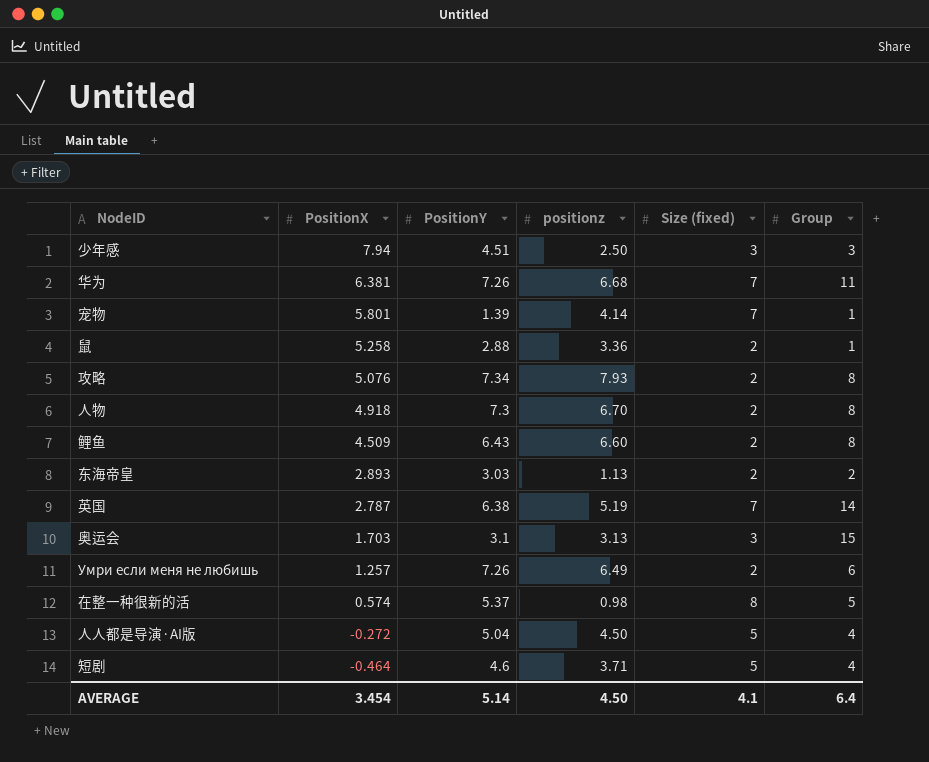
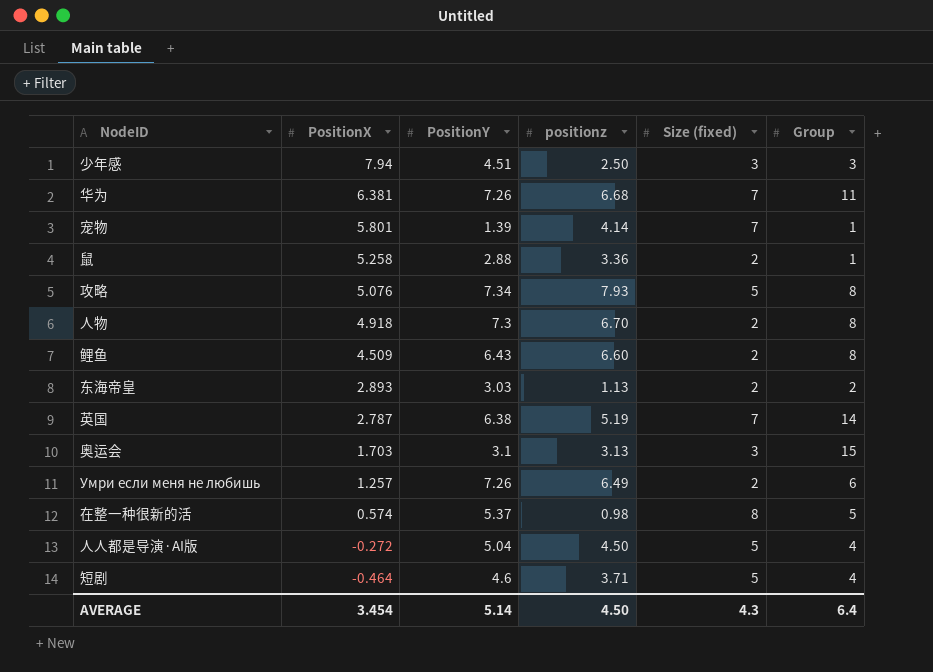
攻略 | Size (fixed): 2 -> 5
AVERAGE | Size (fixed): 4.1 -> 4.3

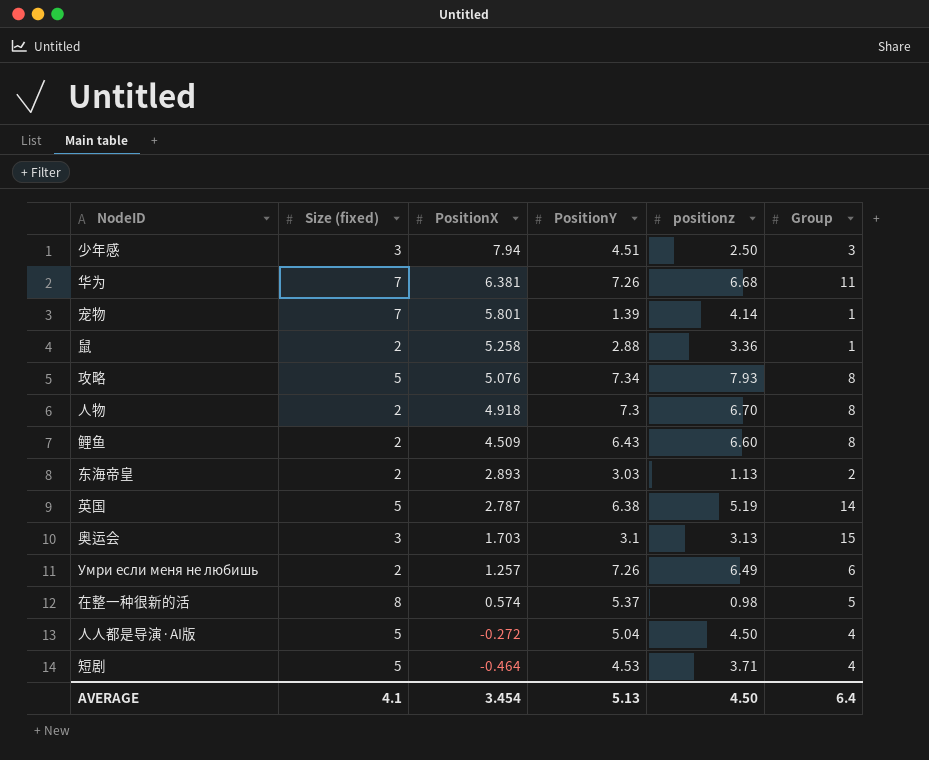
column Size (fixed) | position: 5 -> 2
英国 | Size (fixed): 7 -> 5
短剧 | PositionY: 4.6 -> 4.53
AVERAGE | Size (fixed): 4.3 -> 4.1
AVERAGE | PositionY: 5.14 -> 5.13

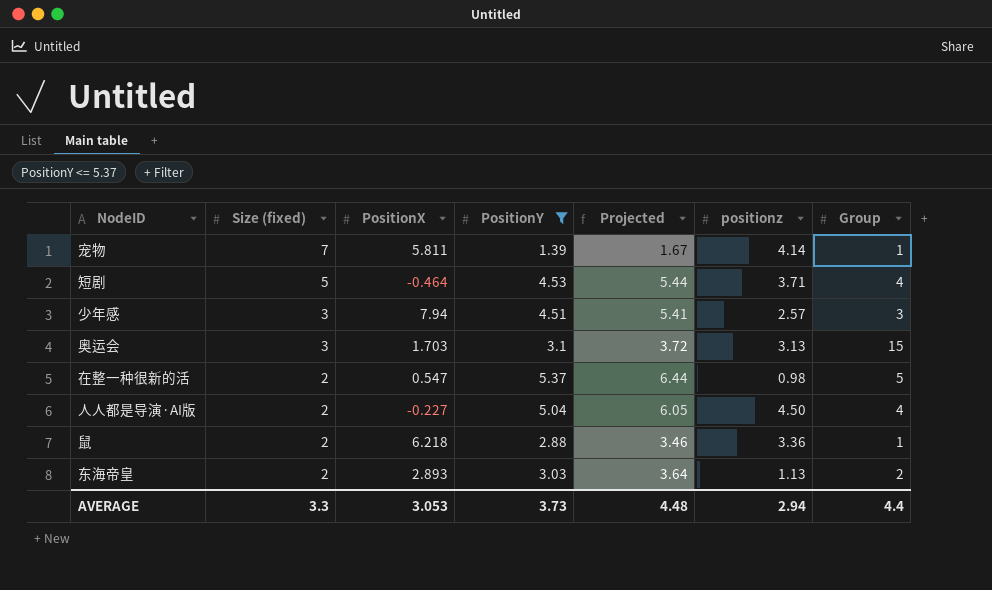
filter: none -> PositionY <= 5.37
row order: PositionX descending -> Size (fixed) descending
column Projected | formula: none -> [PositionY] * 1.2
宠物 | PositionX: 5.801 -> 5.811
少年感 | positionz: 2.50 -> 2.57
在整一种很新的活 | Size (fixed): 8 -> 2
在整一种很新的活 | PositionX: 0.574 -> 0.547
人人都是导演·AI版 | Size (fixed): 5 -> 2
人人都是导演·AI版 | PositionX: -0.272 -> -0.227
鼠 | PositionX: 5.258 -> 6.218
AVERAGE | Size (fixed): 4.1 -> 3.3
AVERAGE | PositionX: 3.454 -> 3.053
AVERAGE | PositionY: 5.13 -> 3.73
AVERAGE | positionz: 4.50 -> 2.94
AVERAGE | Group: 6.4 -> 4.4

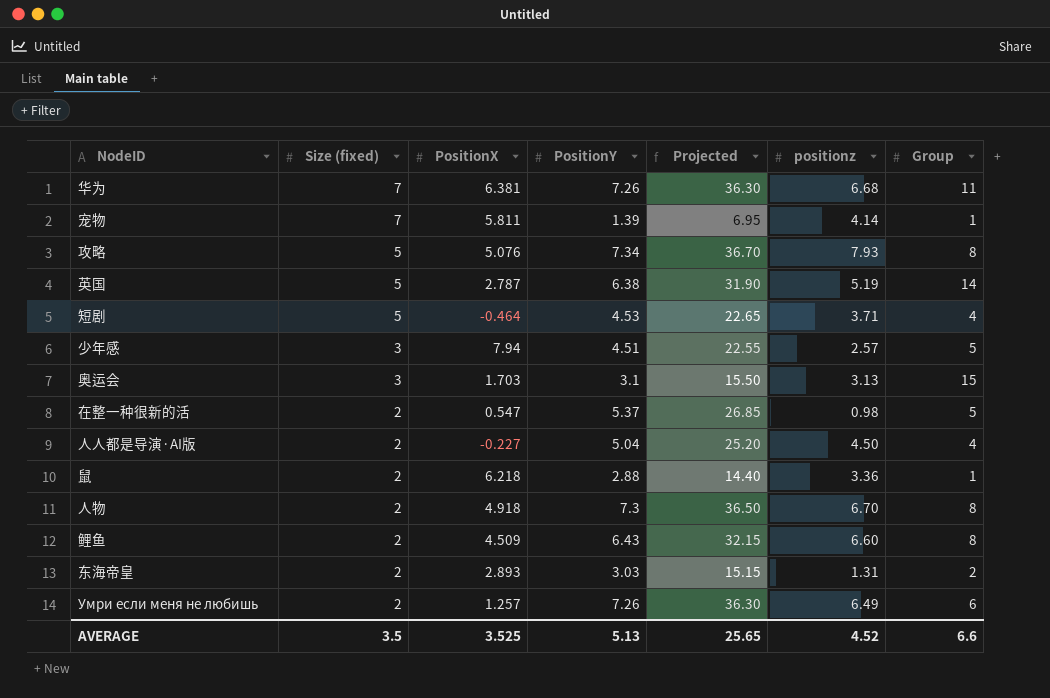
filter: PositionY <= 5.37 -> none
column Projected | formula: [PositionY] * 1.2 -> [PositionY] * 5
少年感 | Group: 3 -> 5
东海帝皇 | positionz: 1.13 -> 1.31
AVERAGE | Size (fixed): 3.3 -> 3.5
AVERAGE | PositionX: 3.053 -> 3.525
AVERAGE | PositionY: 3.73 -> 5.13
AVERAGE | Projected: 4.48 -> 25.65
AVERAGE | positionz: 2.94 -> 4.52
AVERAGE | Group: 4.4 -> 6.6

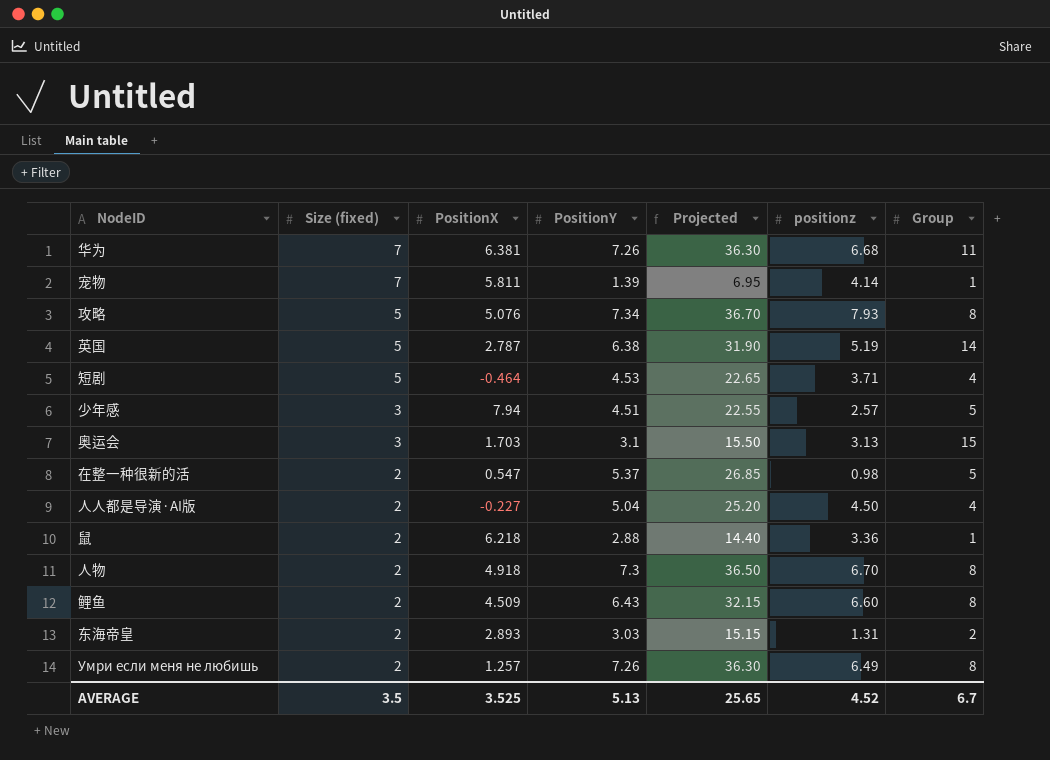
Умри если меня не любишь | Group: 6 -> 8
AVERAGE | Group: 6.6 -> 6.7

